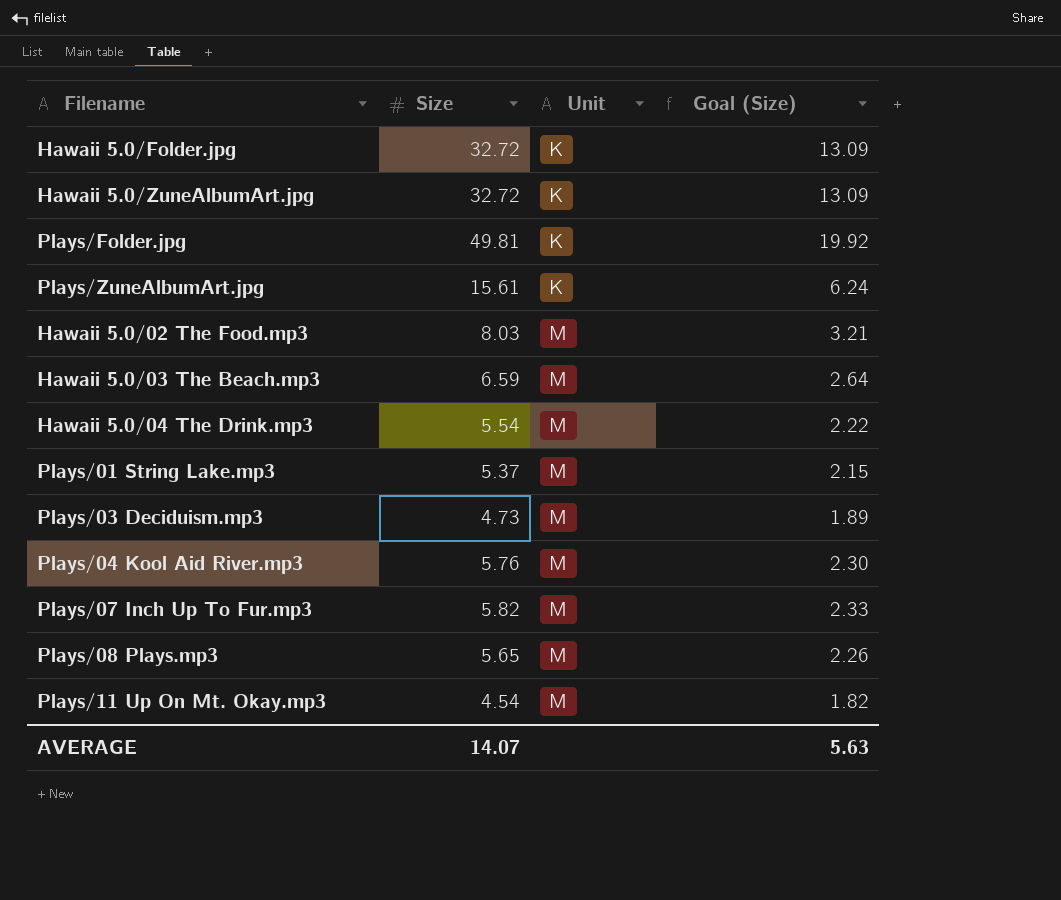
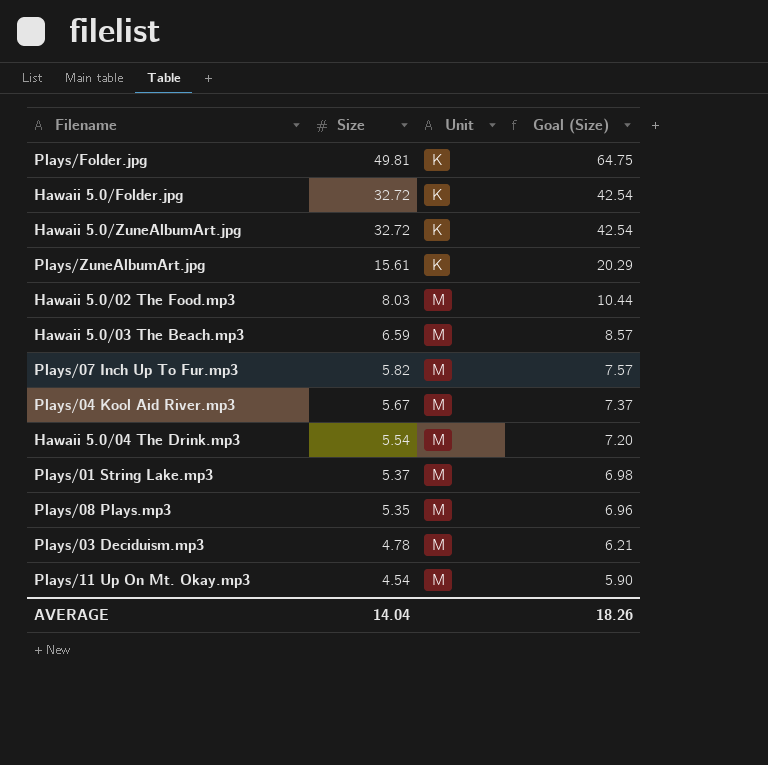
row order: Unit ascending -> Size descending
column Goal (Size) | formula: [Size] * 0.4 -> [Size] * 1.3
Plays/04 Kool Aid River.mp3 | Size: 5.76 -> 5.67
Plays/08 Plays.mp3 | Size: 5.65 -> 5.35
Plays/03 Deciduism.mp3 | Size: 4.73 -> 4.78
AVERAGE | Size: 14.07 -> 14.04
AVERAGE | Goal (Size): 5.63 -> 18.26

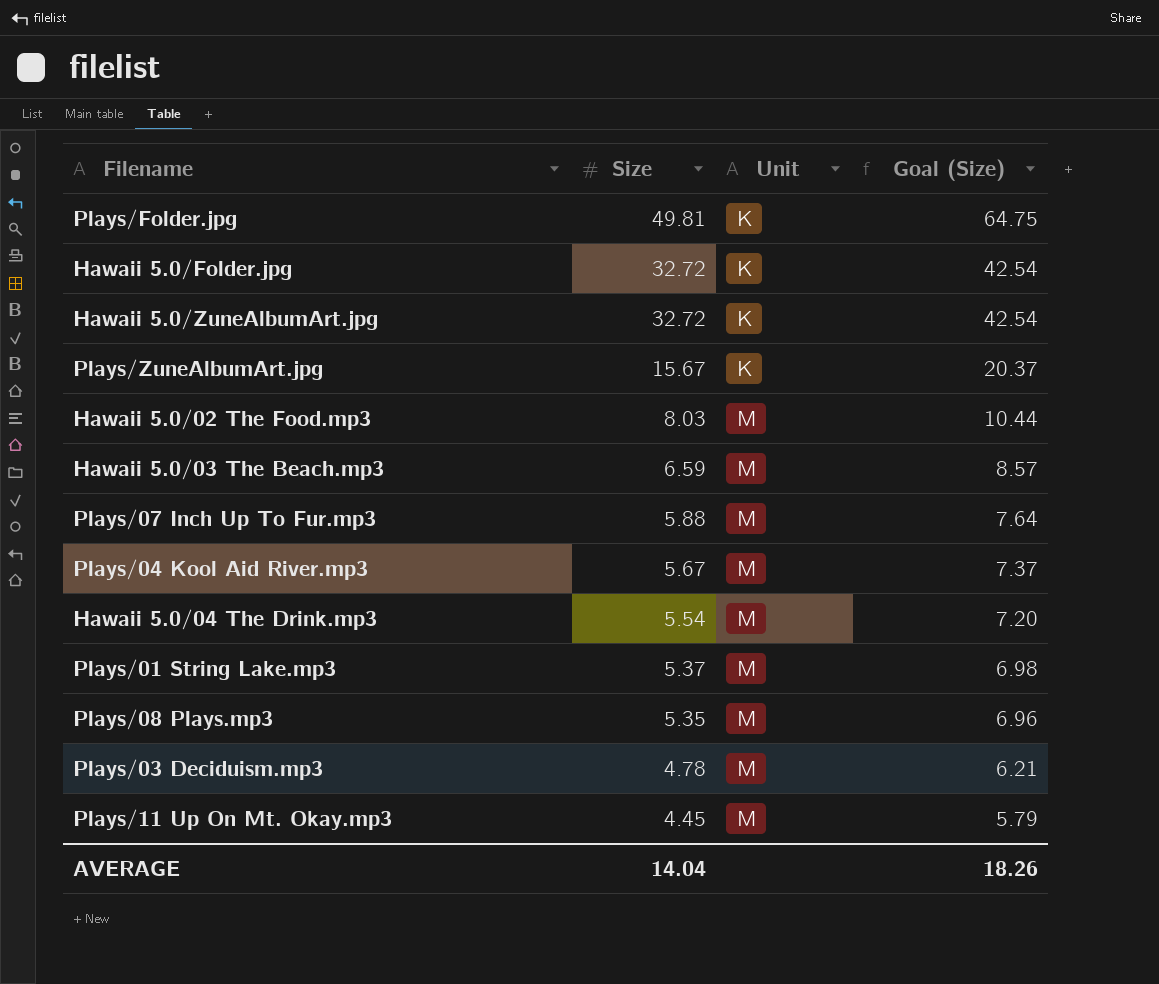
Plays/ZuneAlbumArt.jpg | Size: 15.61 -> 15.67
Plays/ZuneAlbumArt.jpg | Goal (Size): 20.29 -> 20.37
Plays/07 Inch Up To Fur.mp3 | Size: 5.82 -> 5.88
Plays/07 Inch Up To Fur.mp3 | Goal (Size): 7.57 -> 7.64
Plays/11 Up On Mt. Okay.mp3 | Size: 4.54 -> 4.45
Plays/11 Up On Mt. Okay.mp3 | Goal (Size): 5.90 -> 5.79

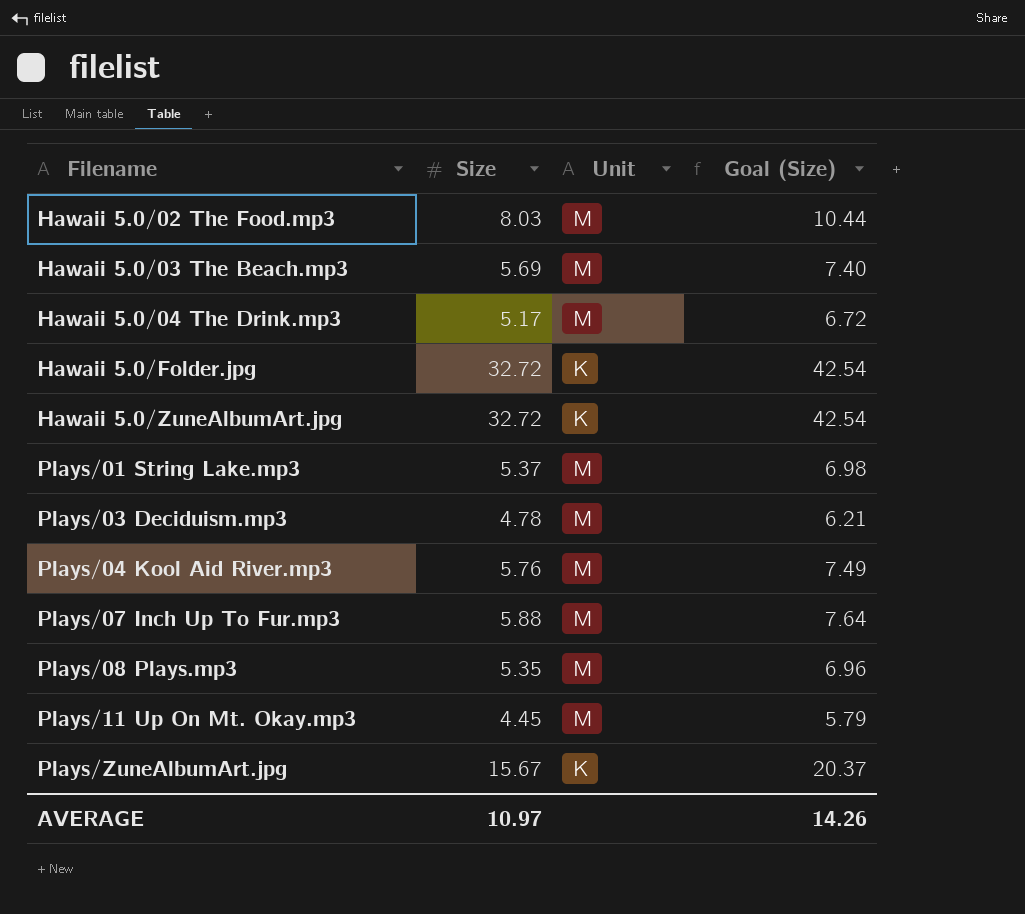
row order: Size descending -> Filename ascending
row Plays/Folder.jpg: 49.81 | K | 64.75 -> none
Hawaii 5.0/03 The Beach.mp3 | Size: 6.59 -> 5.69
Hawaii 5.0/03 The Beach.mp3 | Goal (Size): 8.57 -> 7.40
Hawaii 5.0/04 The Drink.mp3 | Size: 5.54 -> 5.17
Hawaii 5.0/04 The Drink.mp3 | Goal (Size): 7.20 -> 6.72
Plays/04 Kool Aid River.mp3 | Size: 5.67 -> 5.76
Plays/04 Kool Aid River.mp3 | Goal (Size): 7.37 -> 7.49
AVERAGE | Size: 14.04 -> 10.97
AVERAGE | Goal (Size): 18.26 -> 14.26

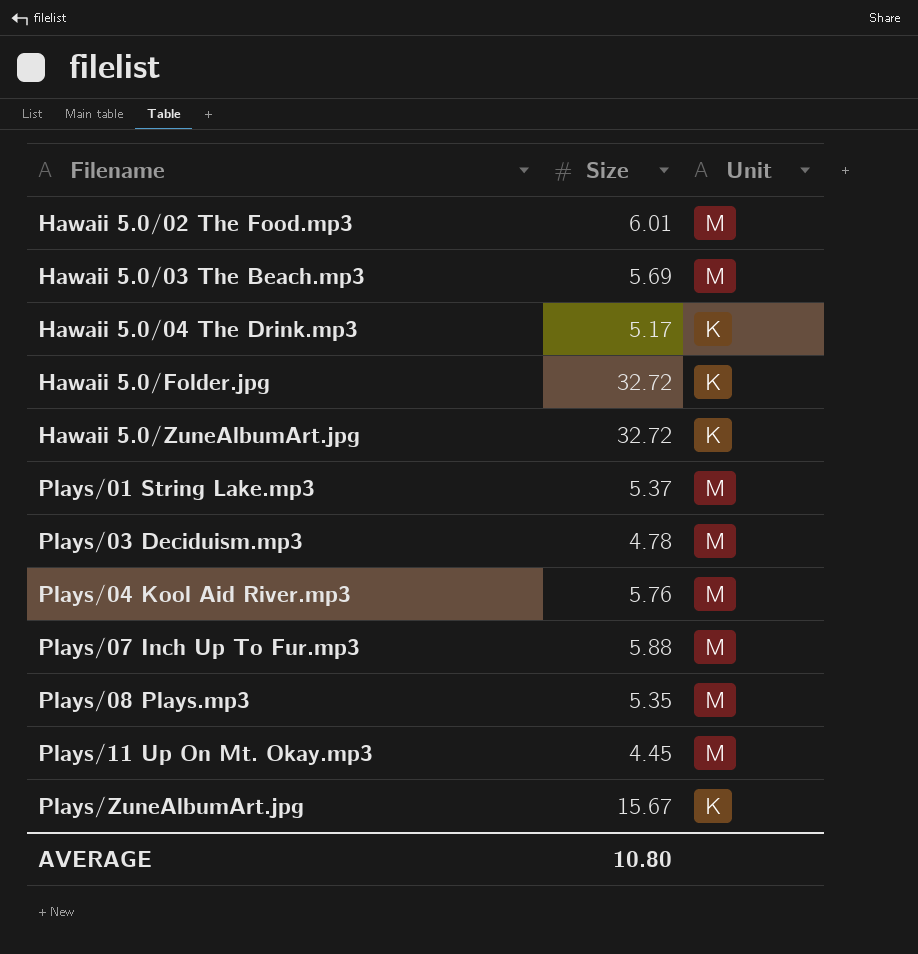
column Goal (Size) | formula: [Size] * 1.3 -> none
Hawaii 5.0/02 The Food.mp3 | Size: 8.03 -> 6.01
Hawaii 5.0/04 The Drink.mp3 | Unit: M -> K
AVERAGE | Size: 10.97 -> 10.80

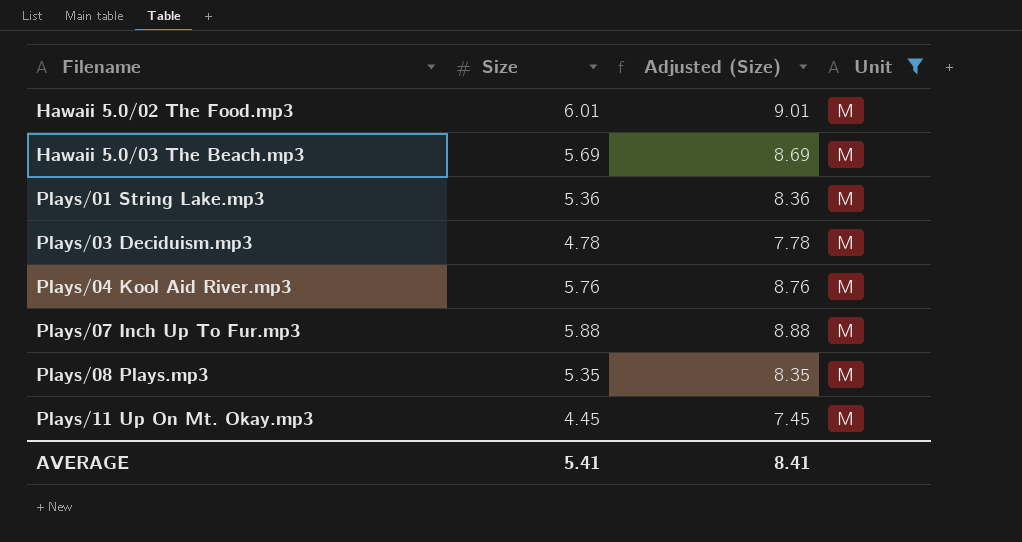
filter: none -> Unit = M
column Adjusted (Size) | formula: none -> [Size] + 3
Plays/01 String Lake.mp3 | Size: 5.37 -> 5.36
AVERAGE | Size: 10.80 -> 5.41

